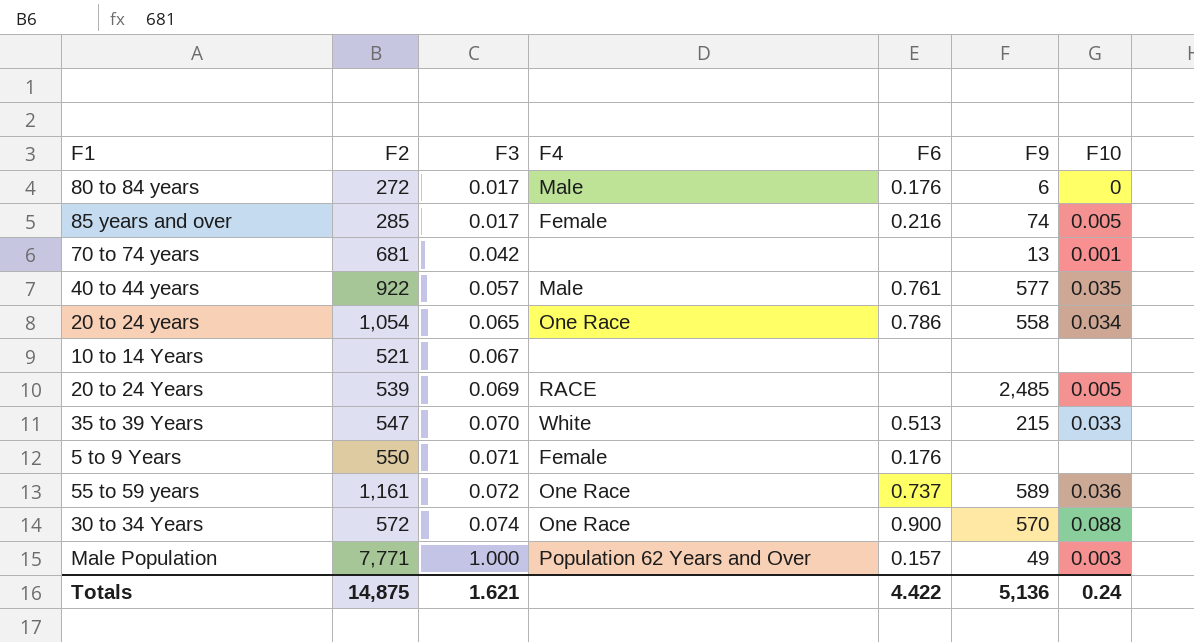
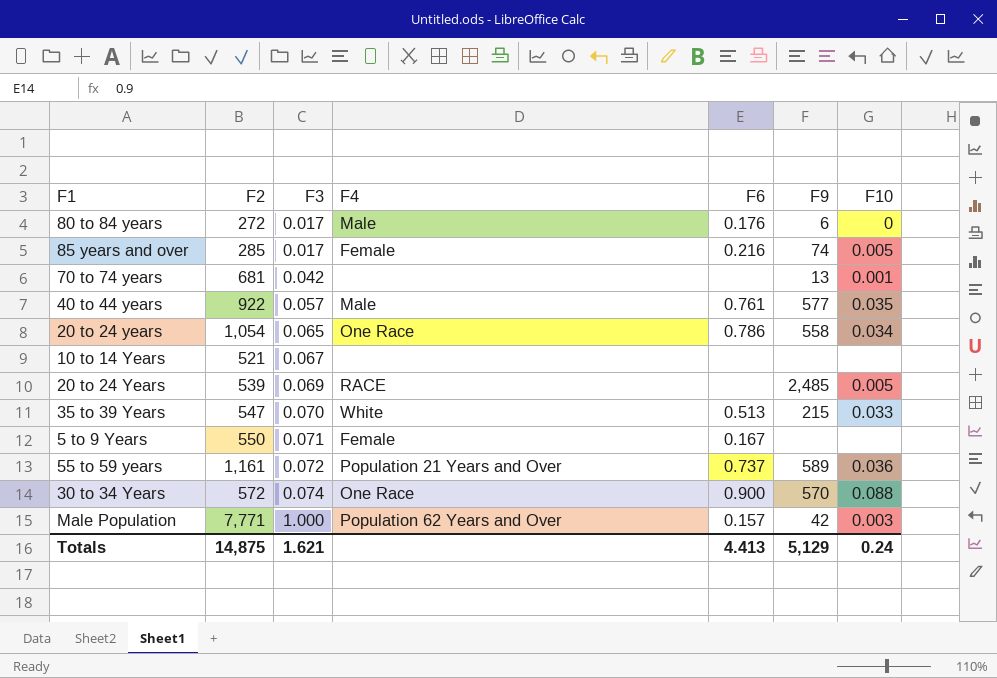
5 to 9 Years | F6: 0.176 -> 0.167
55 to 59 years | F4: One Race -> Population 21 Years and Over
Male Population | F9: 49 -> 42
Totals | F6: 4.422 -> 4.413
Totals | F9: 5,136 -> 5,129

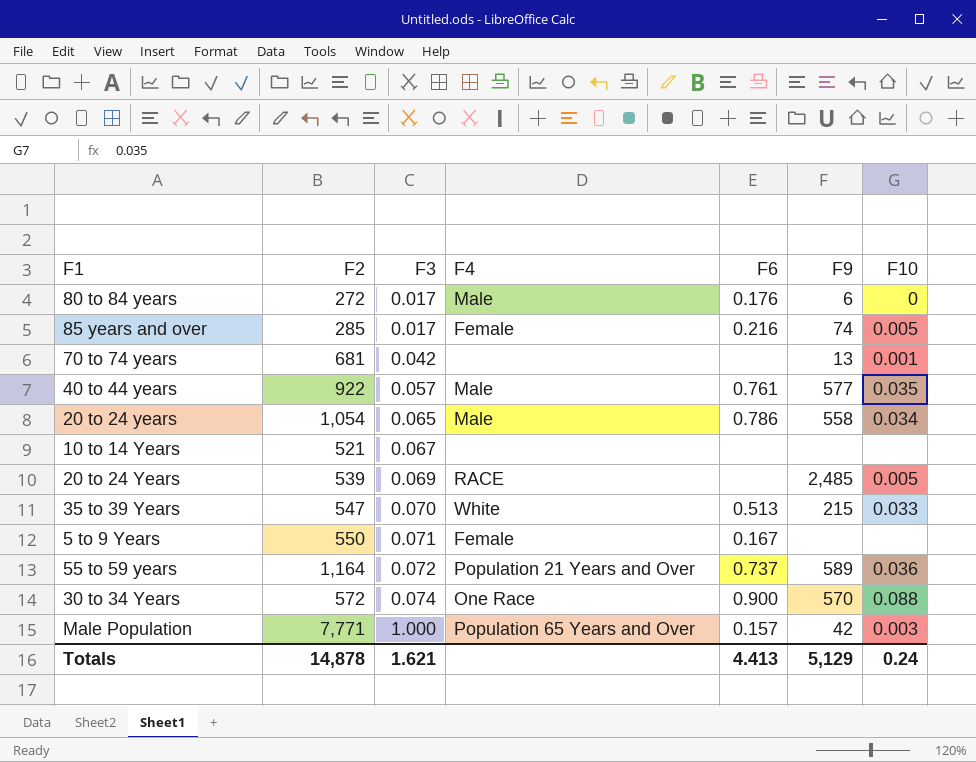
20 to 24 years | F4: One Race -> Male
55 to 59 years | F2: 1,161 -> 1,164
Male Population | F4: Population 62 Years and Over -> Population 65 Years and Over
Totals | F2: 14,875 -> 14,878

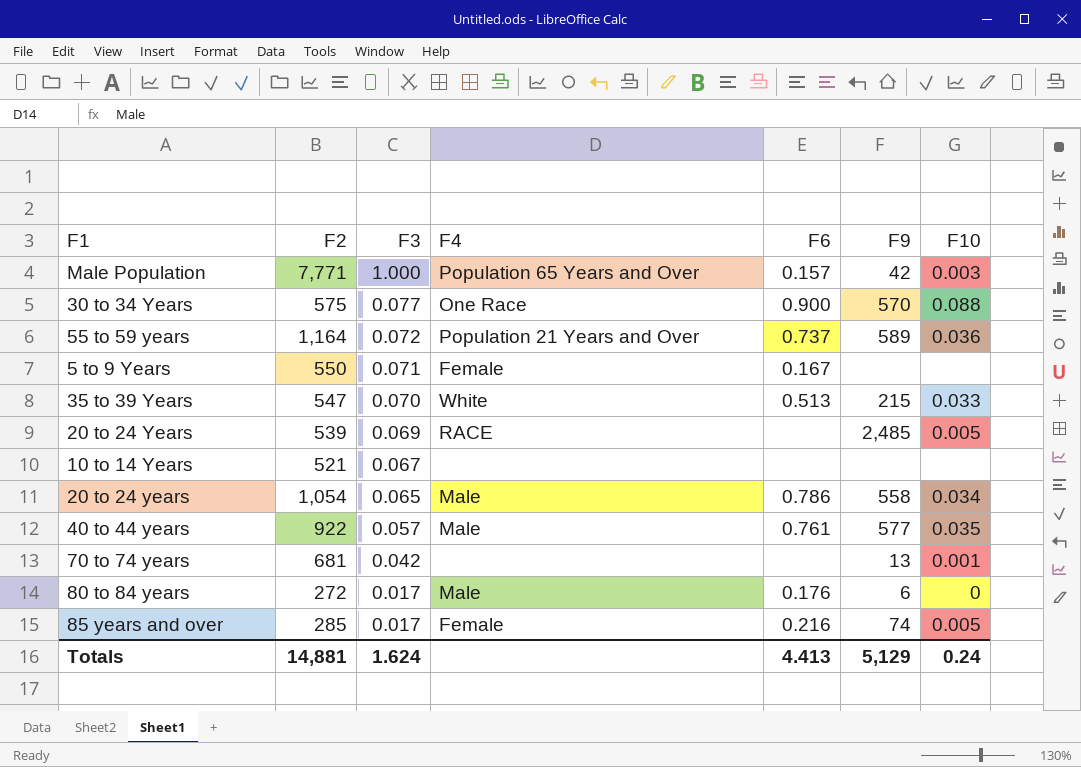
row order: F3 ascending -> F3 descending
30 to 34 Years | F2: 572 -> 575
30 to 34 Years | F3: 0.074 -> 0.077
Totals | F2: 14,878 -> 14,881
Totals | F3: 1.621 -> 1.624

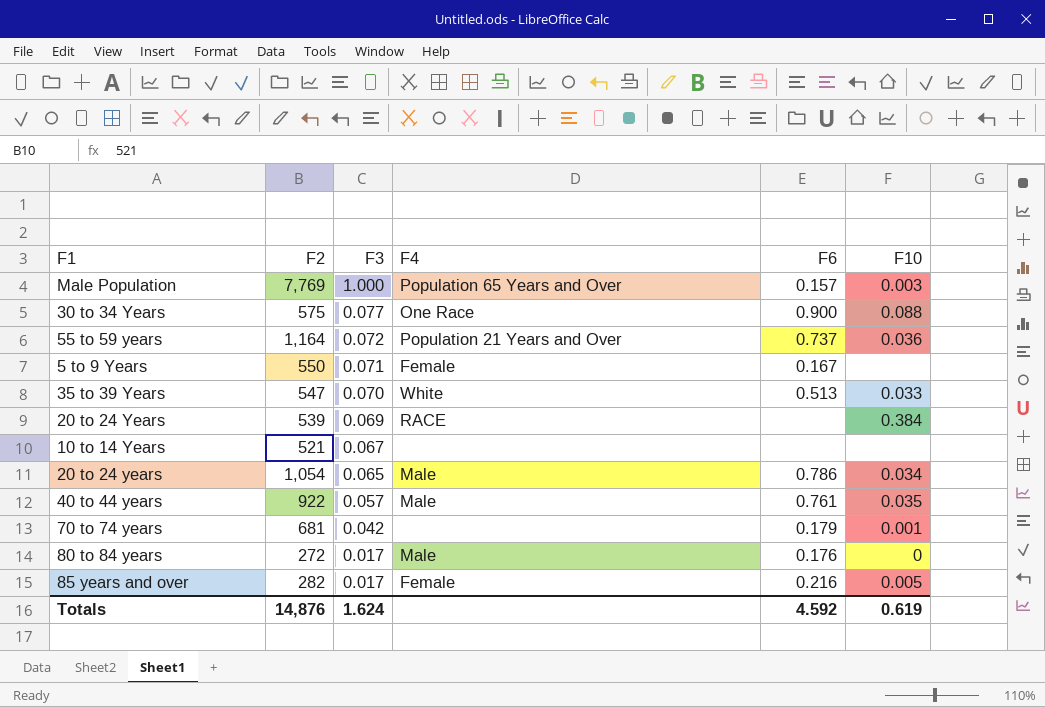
column F9 | position: 6 -> none
Male Population | F2: 7,771 -> 7,769
20 to 24 Years | F10: 0.005 -> 0.384
70 to 74 years | F6: none -> 0.179
85 years and over | F2: 285 -> 282
Totals | F2: 14,881 -> 14,876
Totals | F6: 4.413 -> 4.592
Totals | F10: 0.24 -> 0.619

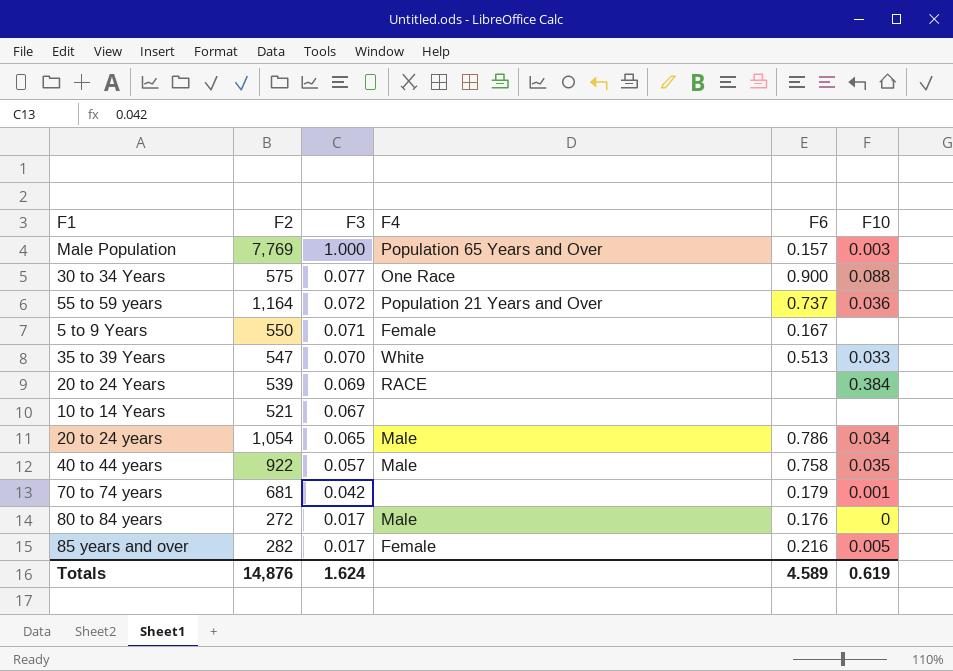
40 to 44 years | F6: 0.761 -> 0.758
Totals | F6: 4.592 -> 4.589

